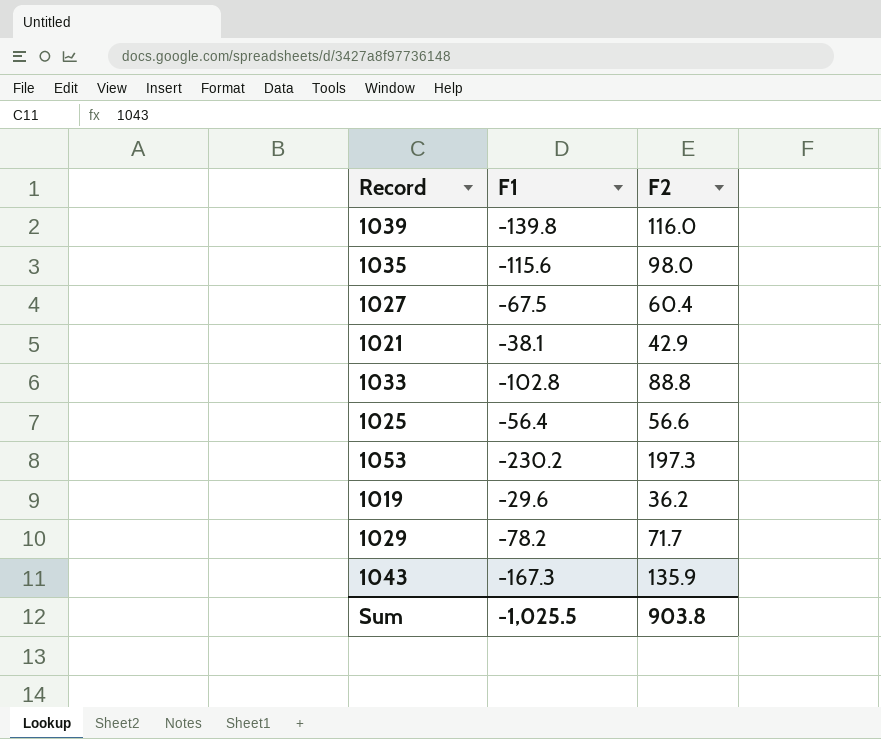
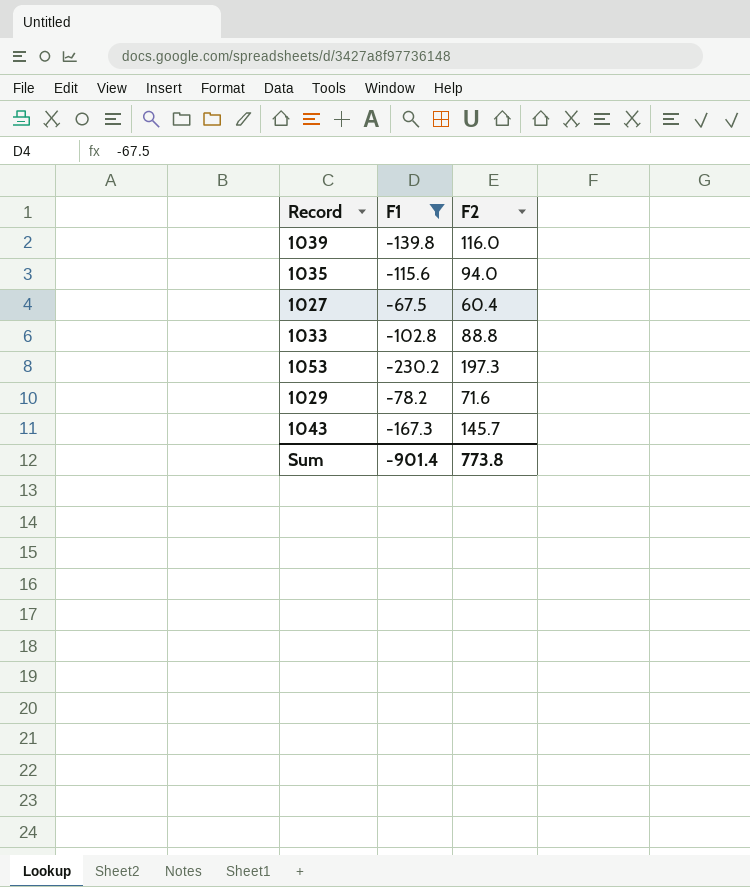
filter: none -> F1 <= -67.5
1035 | F2: 98.0 -> 94.0
1029 | F2: 71.7 -> 71.6
1043 | F2: 135.9 -> 145.7
Sum | F1: -1,025.5 -> -901.4
Sum | F2: 903.8 -> 773.8

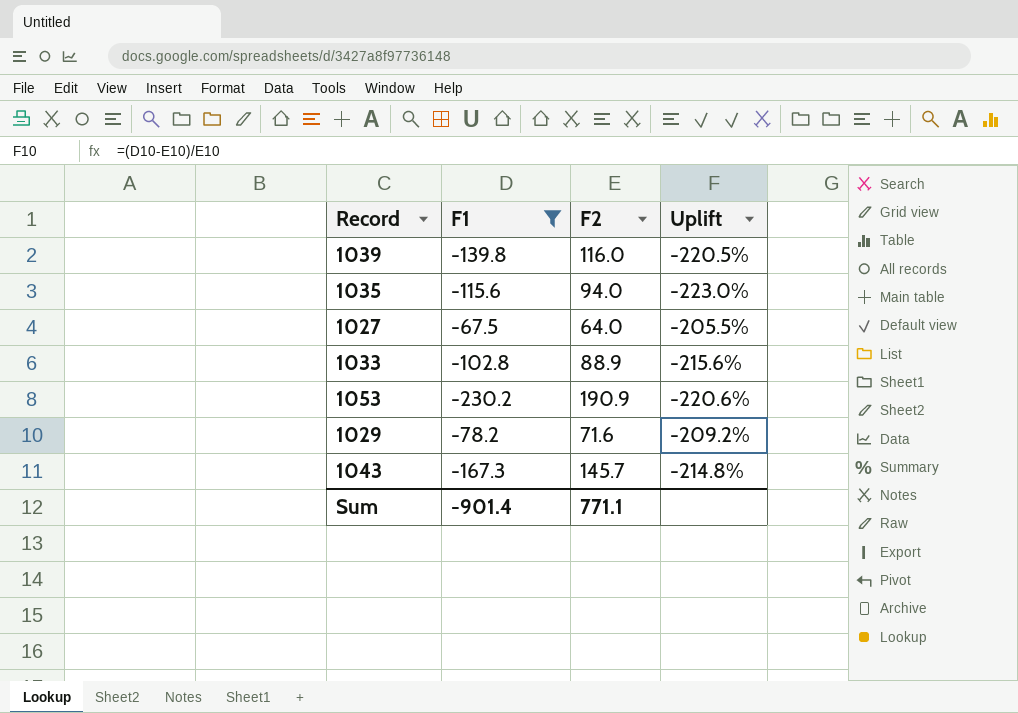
column Uplift | formula: none -> ([F1] - [F2]) / [F2]
1027 | F2: 60.4 -> 64.0
1033 | F2: 88.8 -> 88.9
1053 | F2: 197.3 -> 190.9
Sum | F2: 773.8 -> 771.1

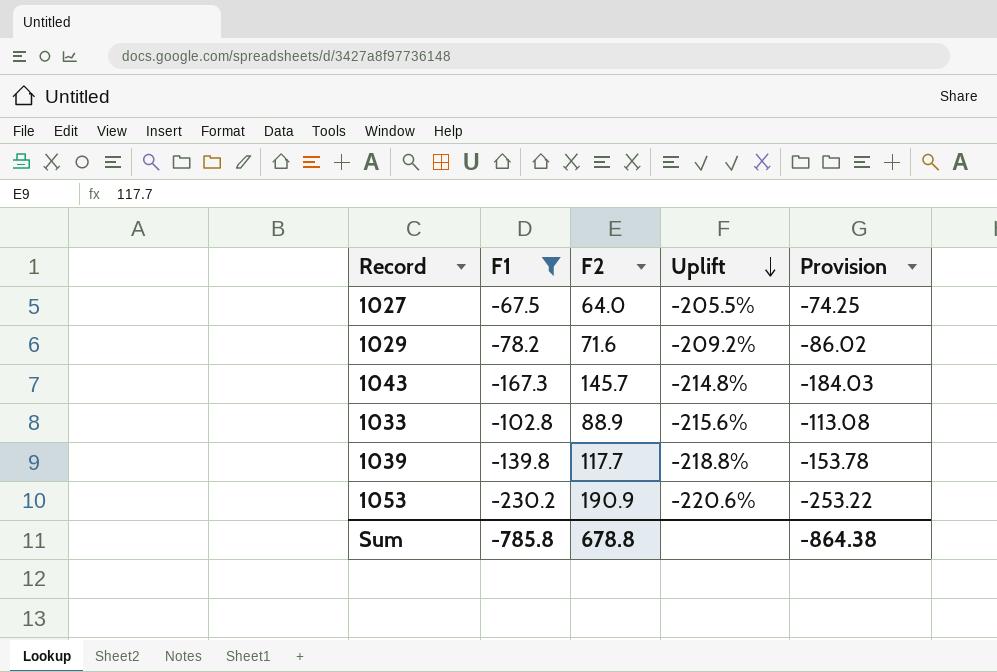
row order: none -> Uplift descending
column Provision | formula: none -> [F1] * 1.1
row 1035: -115.6 | 94.0 | -223.0% -> none
1039 | F2: 116.0 -> 117.7
1039 | Uplift: -220.5% -> -218.8%
Sum | F1: -901.4 -> -785.8
Sum | F2: 771.1 -> 678.8

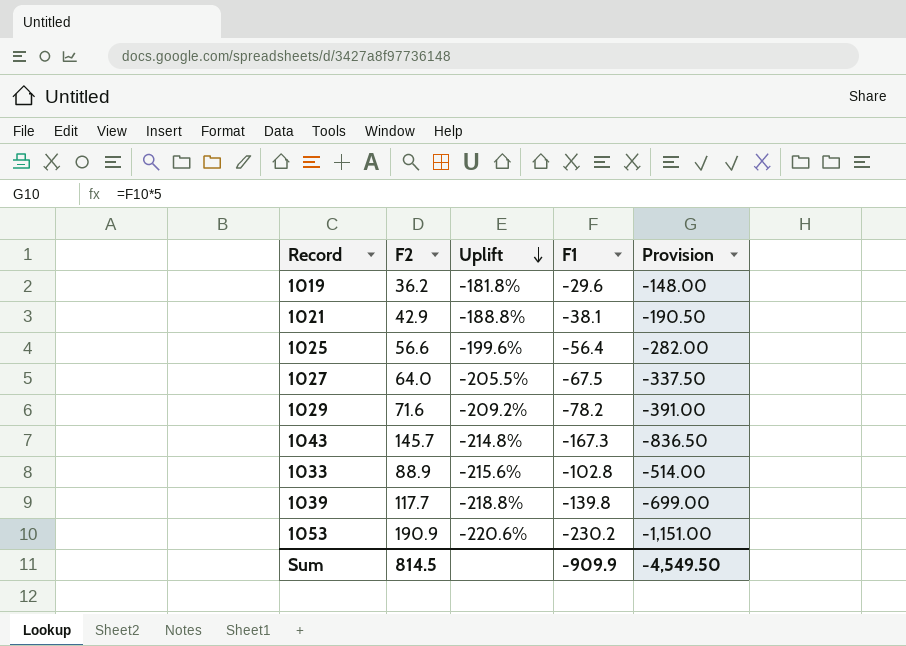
filter: F1 <= -67.5 -> none
column F1 | position: 2 -> 4
column Provision | formula: [F1] * 1.1 -> [F1] * 5
Sum | F2: 678.8 -> 814.5
Sum | F1: -785.8 -> -909.9
Sum | Provision: -864.38 -> -4,549.50

